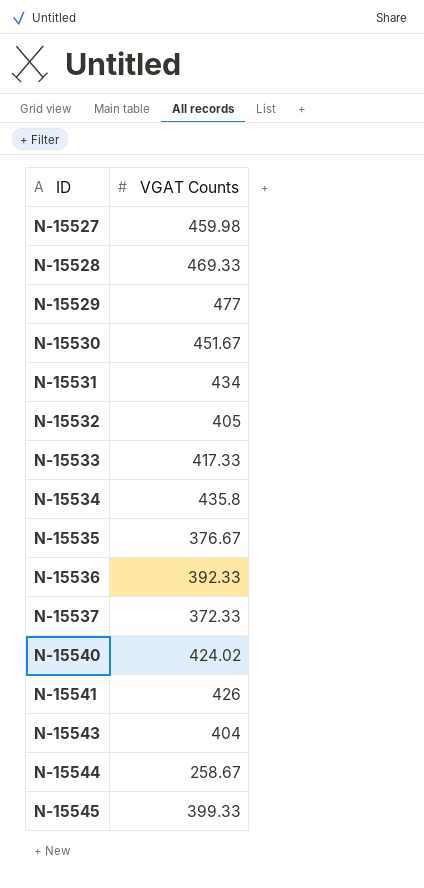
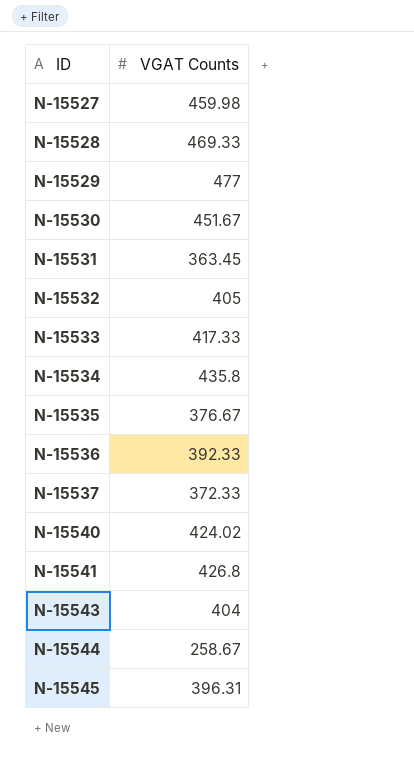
N-15531 | VGAT Counts: 434 -> 363.45
N-15541 | VGAT Counts: 426 -> 426.8
N-15545 | VGAT Counts: 399.33 -> 396.31

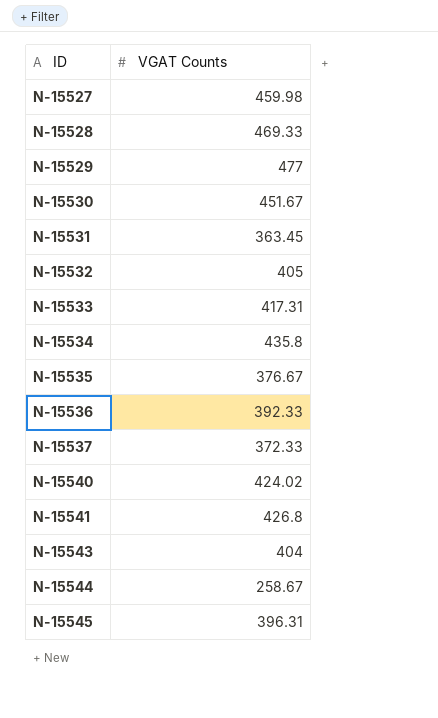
N-15533 | VGAT Counts: 417.33 -> 417.31

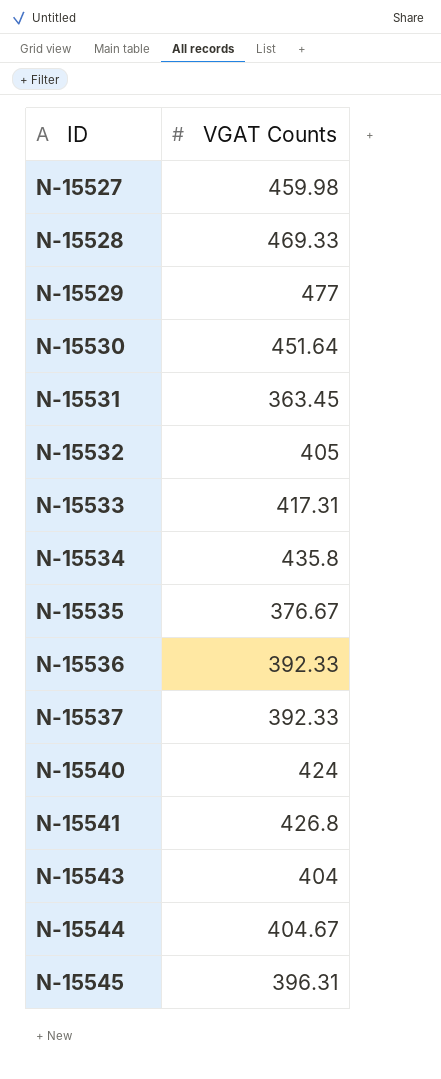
N-15530 | VGAT Counts: 451.67 -> 451.64
N-15537 | VGAT Counts: 372.33 -> 392.33
N-15540 | VGAT Counts: 424.02 -> 424
N-15544 | VGAT Counts: 258.67 -> 404.67

